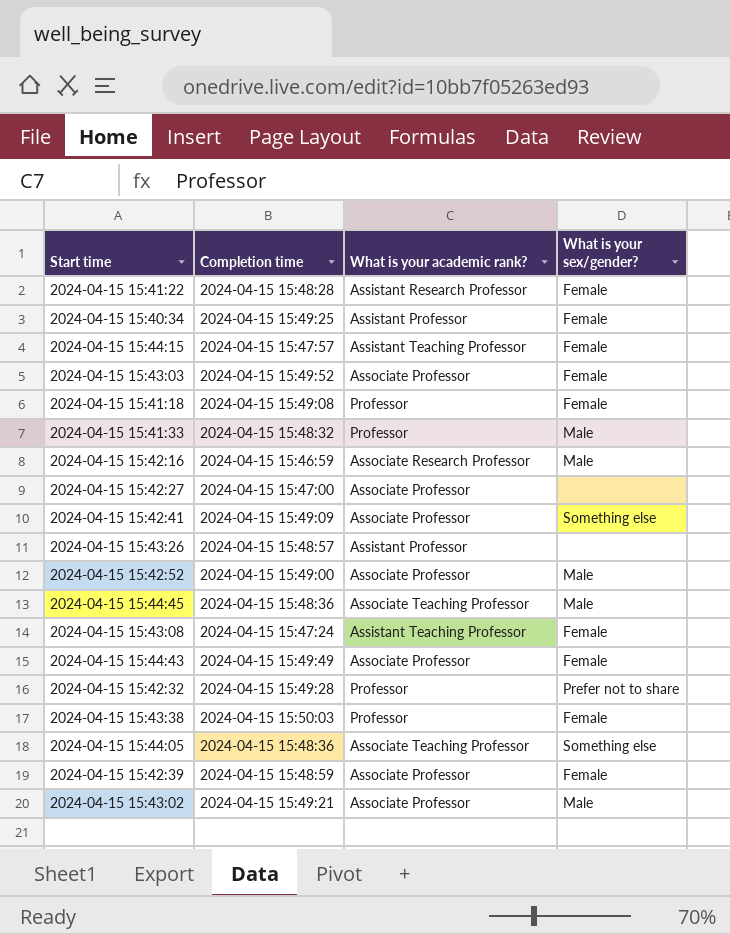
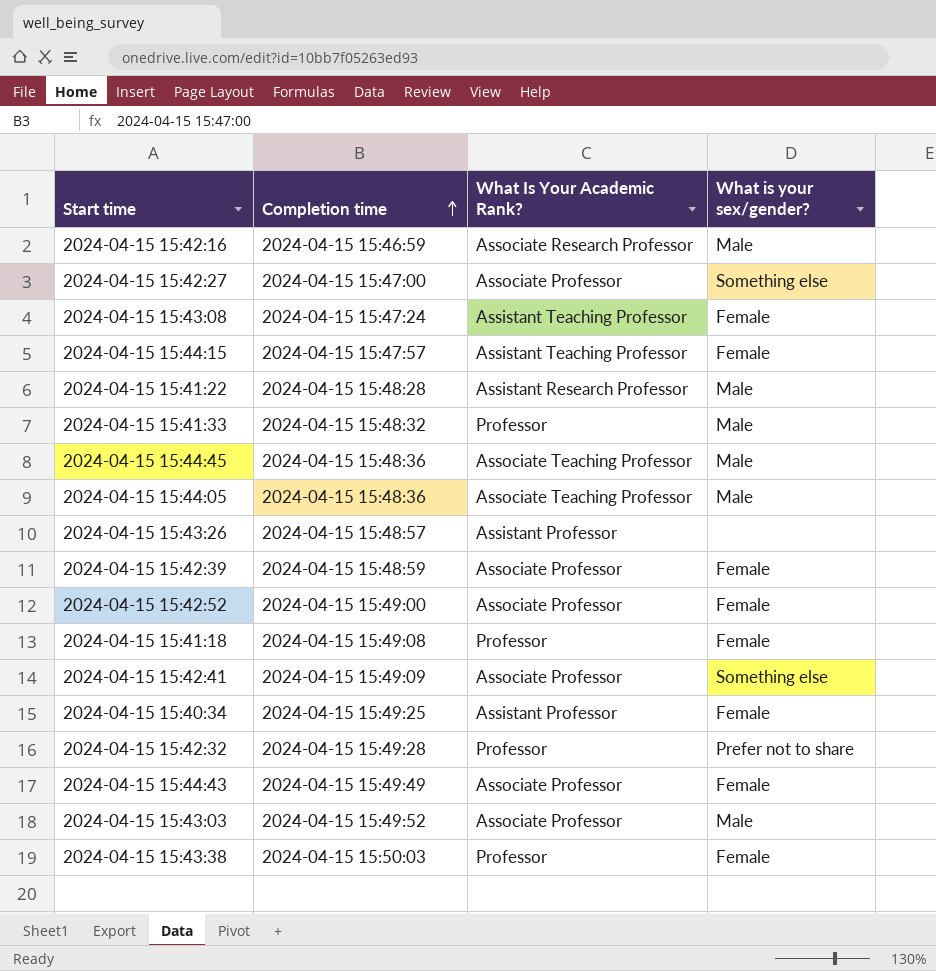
row order: none -> Completion time ascending
column name: What is your academic rank? -> What Is Your Academic Rank?
row 2024-04-15 15:43:02: 2024-04-15 15:49:21 | Associate Professor | Male -> none
2024-04-15 15:42:27 | What is your sex/gender?: none -> Something else
2024-04-15 15:41:22 | What is your sex/gender?: Female -> Male
2024-04-15 15:44:05 | What is your sex/gender?: Something else -> Male
2024-04-15 15:42:52 | What is your sex/gender?: Male -> Female
2024-04-15 15:43:03 | What is your sex/gender?: Female -> Male

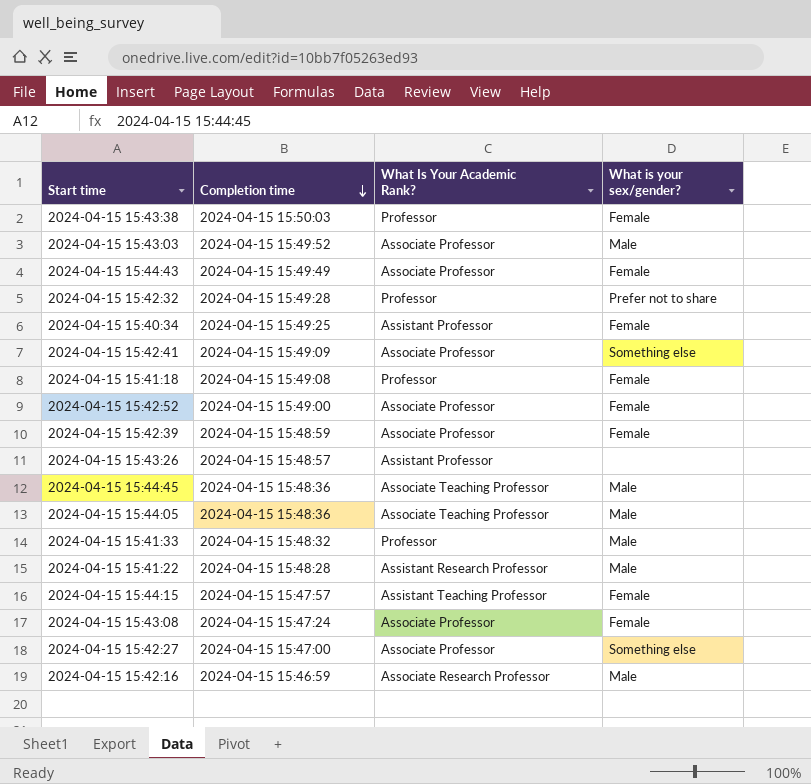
row order: Completion time ascending -> Completion time descending
2024-04-15 15:43:08 | What Is Your Academic Rank?: Assistant Teaching Professor -> Associate Professor

